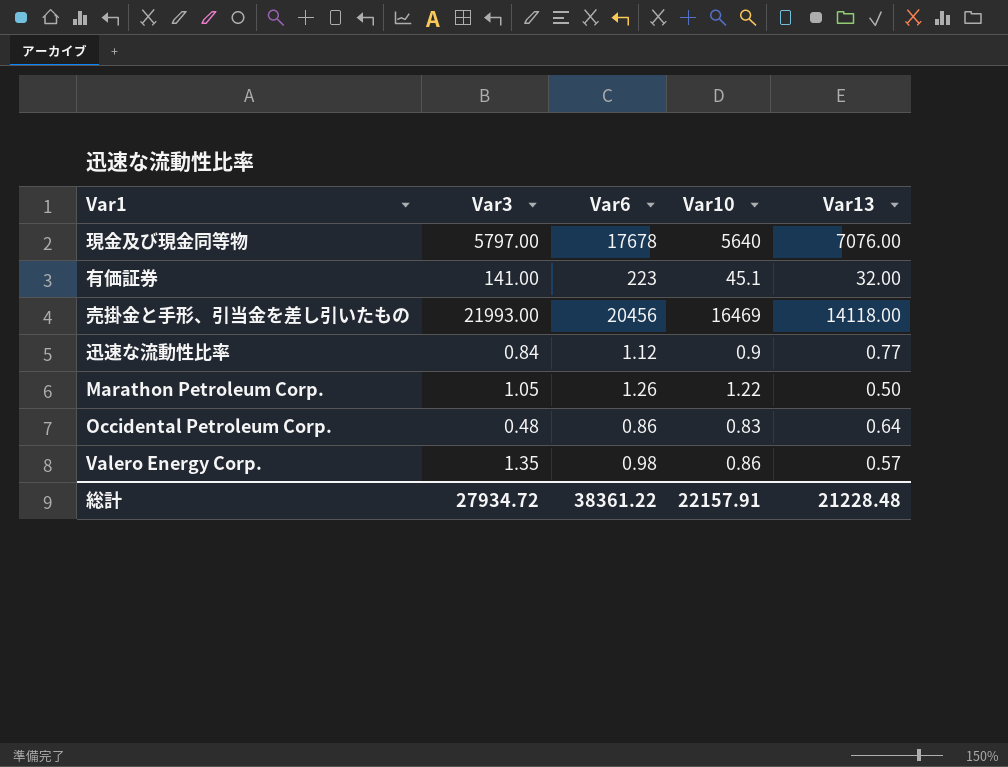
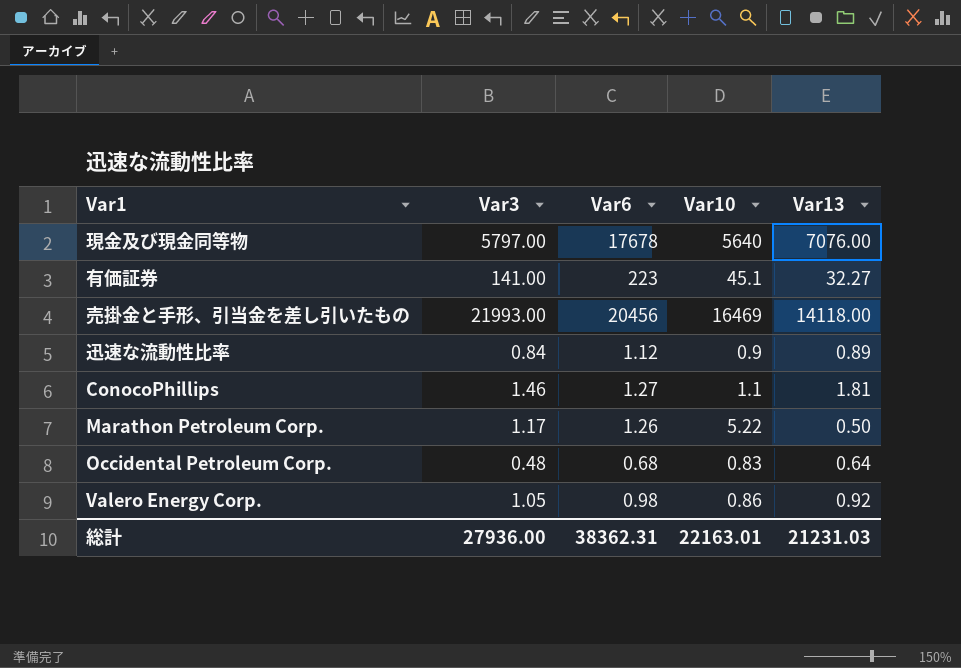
有価証券 | Var13: 32.00 -> 32.27
迅速な流動性比率 | Var13: 0.77 -> 0.89
row ConocoPhillips: none -> 1.46 | 1.27 | 1.1 | 1.81
Marathon Petroleum Corp. | Var3: 1.05 -> 1.17
Marathon Petroleum Corp. | Var10: 1.22 -> 5.22
Occidental Petroleum Corp. | Var6: 0.86 -> 0.68
Valero Energy Corp. | Var3: 1.35 -> 1.05
Valero Energy Corp. | Var13: 0.57 -> 0.92
総計 | Var3: 27934.72 -> 27936.00
総計 | Var6: 38361.22 -> 38362.31
総計 | Var10: 22157.91 -> 22163.01
総計 | Var13: 21228.48 -> 21231.03

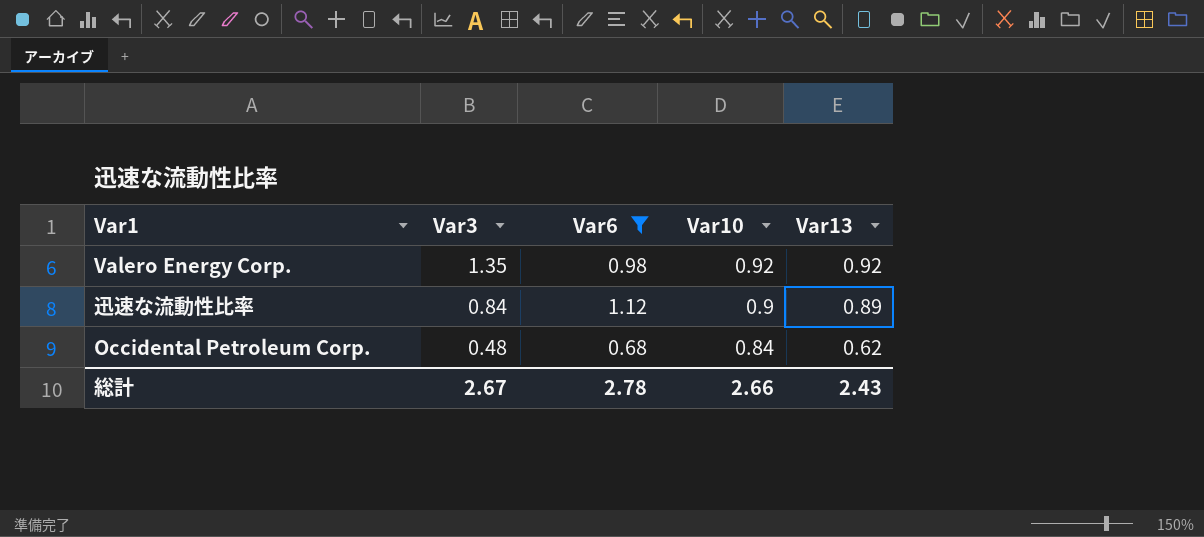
filter: none -> Var6 <= 1.12
row order: none -> Var3 descending
Valero Energy Corp. | Var3: 1.05 -> 1.35
Valero Energy Corp. | Var10: 0.86 -> 0.92
Occidental Petroleum Corp. | Var10: 0.83 -> 0.84
Occidental Petroleum Corp. | Var13: 0.64 -> 0.62
総計 | Var3: 27936.00 -> 2.67
総計 | Var6: 38362.31 -> 2.78
総計 | Var10: 22163.01 -> 2.66
総計 | Var13: 21231.03 -> 2.43

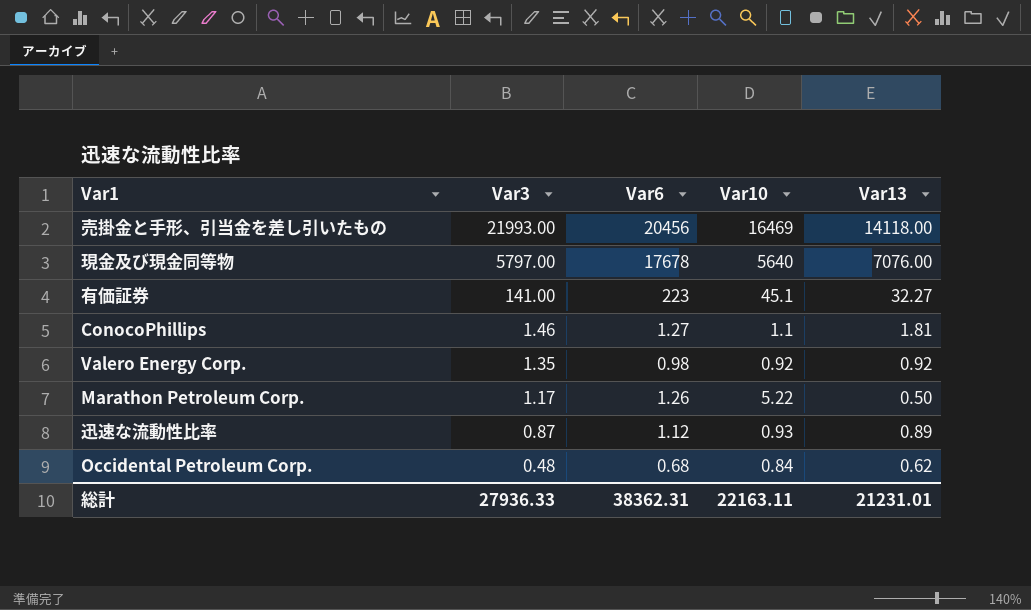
filter: Var6 <= 1.12 -> none
迅速な流動性比率 | Var3: 0.84 -> 0.87
迅速な流動性比率 | Var10: 0.9 -> 0.93
総計 | Var3: 2.67 -> 27936.33
総計 | Var6: 2.78 -> 38362.31
総計 | Var10: 2.66 -> 22163.11
総計 | Var13: 2.43 -> 21231.01

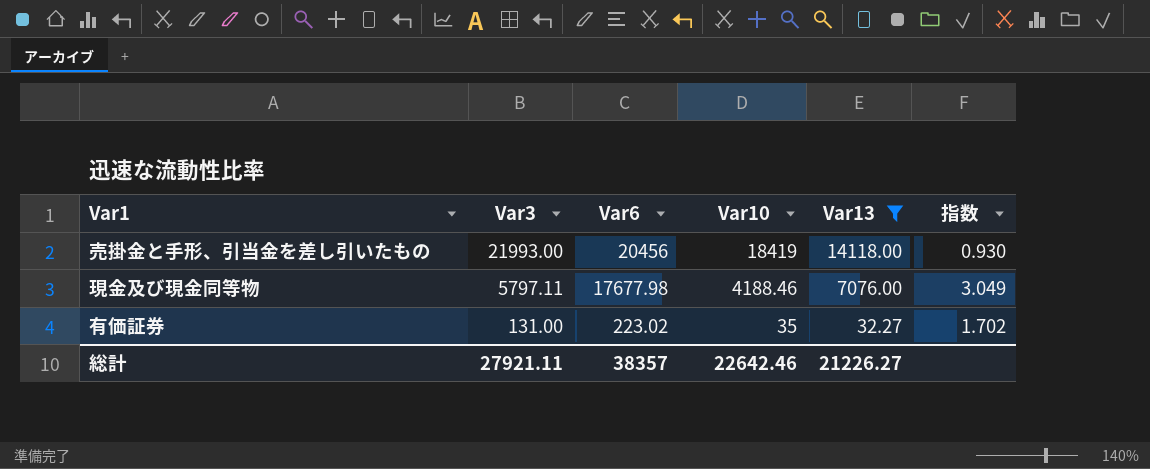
filter: none -> Var13 >= 32.27
column 指数 | formula: none -> [Var6] / [Var3]
売掛金と手形、引当金を差し引いたもの | Var10: 16469 -> 18419
現金及び現金同等物 | Var3: 5797.00 -> 5797.11
現金及び現金同等物 | Var6: 17678 -> 17677.98
現金及び現金同等物 | Var10: 5640 -> 4188.46
有価証券 | Var3: 141.00 -> 131.00
有価証券 | Var6: 223 -> 223.02
有価証券 | Var10: 45.1 -> 35
総計 | Var3: 27936.33 -> 27921.11
総計 | Var6: 38362.31 -> 38357
総計 | Var10: 22163.11 -> 22642.46
総計 | Var13: 21231.01 -> 21226.27

